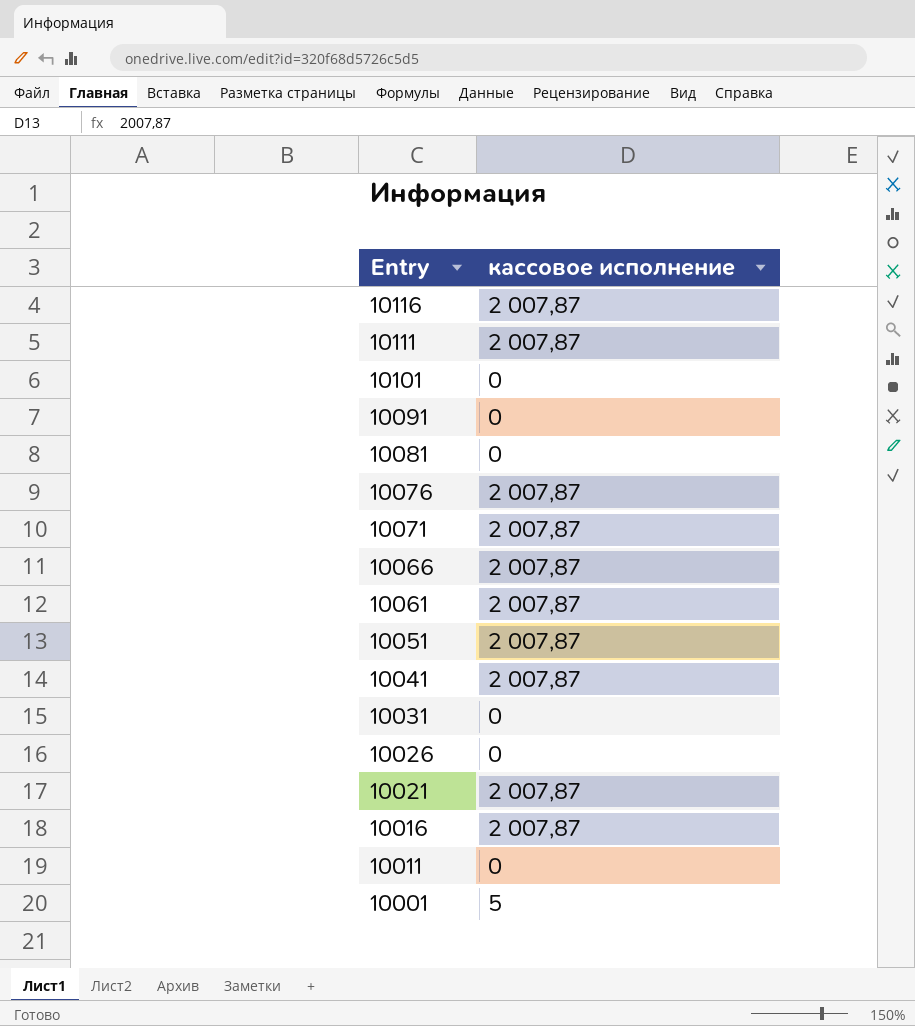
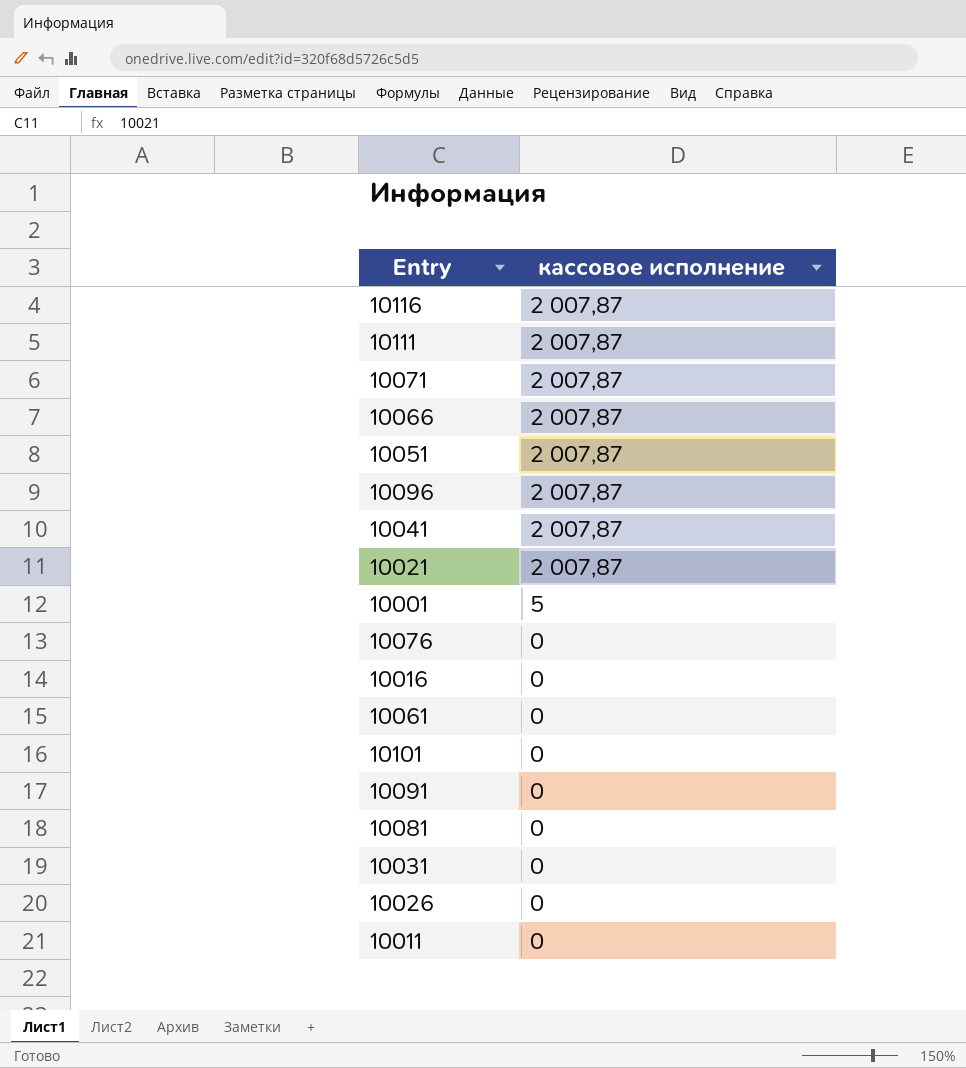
row order: Entry descending -> кассовое исполнение descending
row 10096: none -> 2 007,87
10076 | кассовое исполнение: 2 007,87 -> 0
10016 | кассовое исполнение: 2 007,87 -> 0
10061 | кассовое исполнение: 2 007,87 -> 0

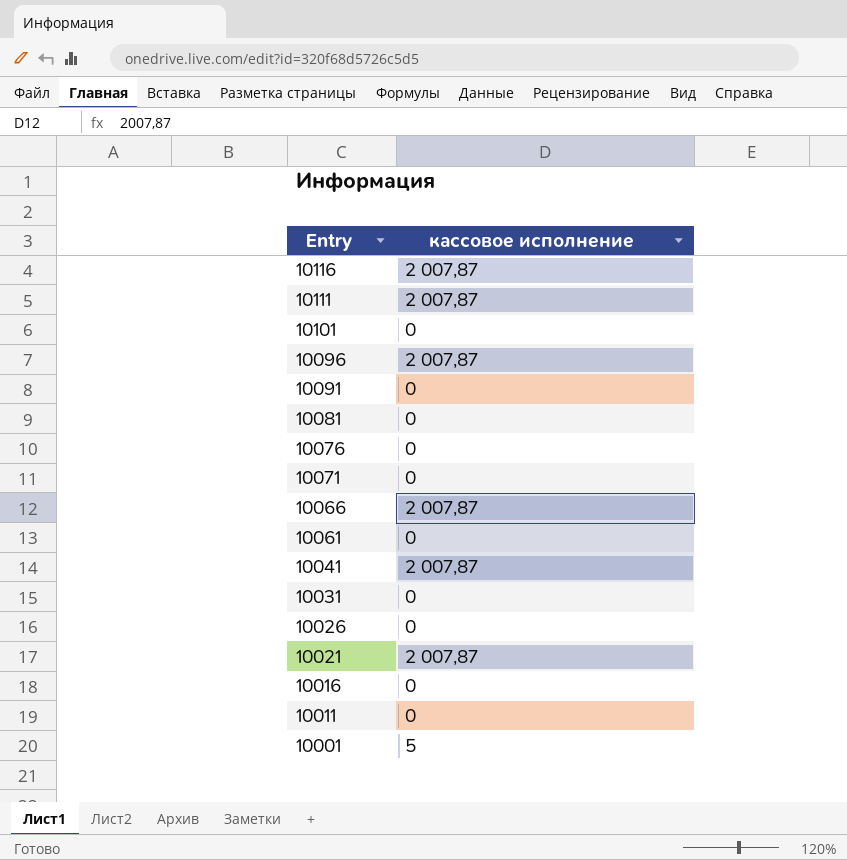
row order: кассовое исполнение descending -> Entry descending
row 10051: 2 007,87 -> none
10071 | кассовое исполнение: 2 007,87 -> 0

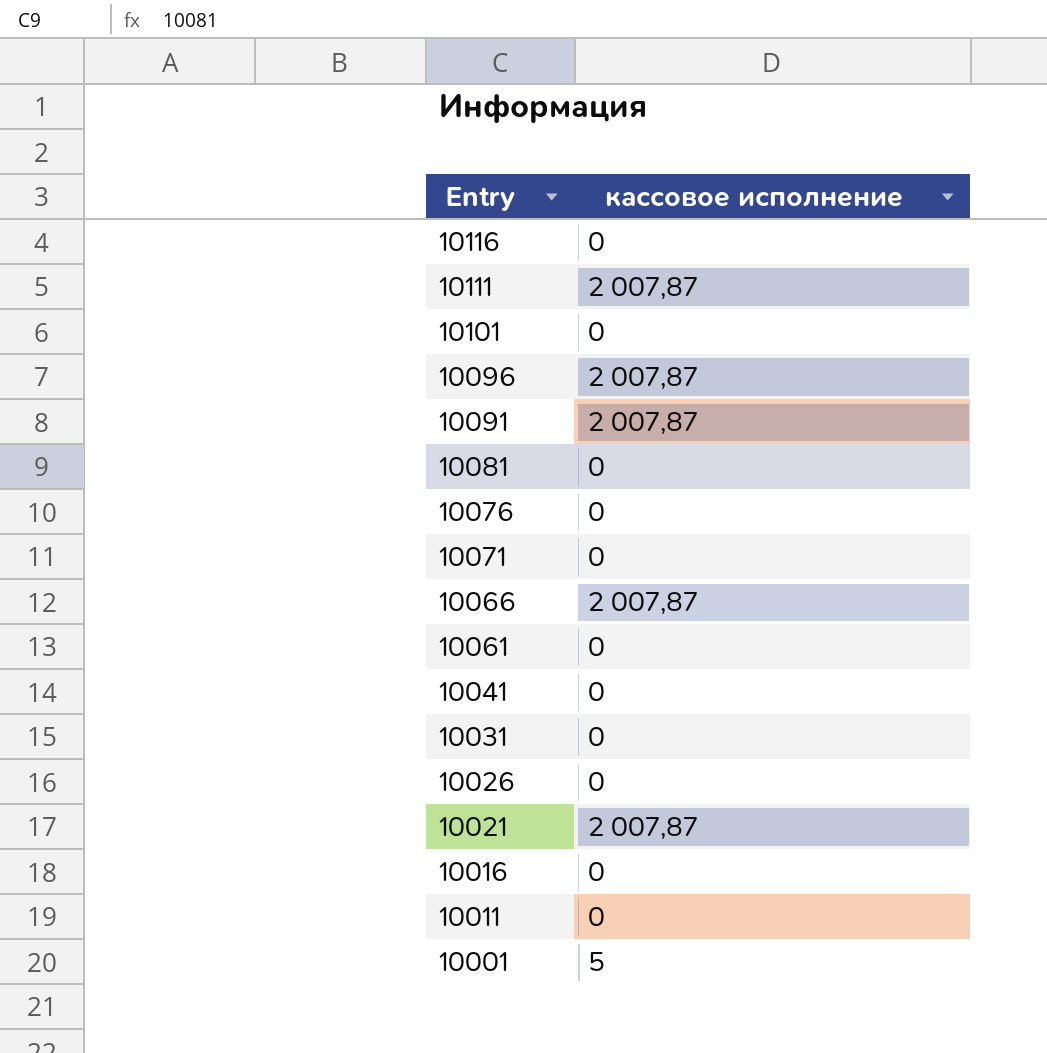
10116 | кассовое исполнение: 2 007,87 -> 0
10091 | кассовое исполнение: 0 -> 2 007,87
10041 | кассовое исполнение: 2 007,87 -> 0

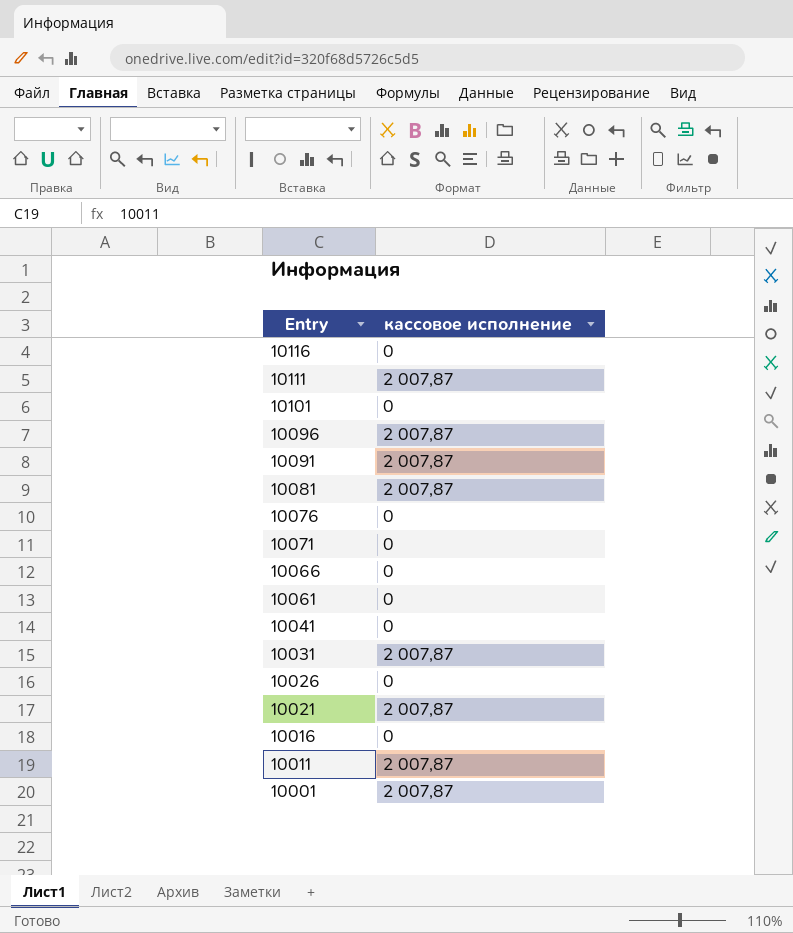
10081 | кассовое исполнение: 0 -> 2 007,87
10066 | кассовое исполнение: 2 007,87 -> 0
10031 | кассовое исполнение: 0 -> 2 007,87
10011 | кассовое исполнение: 0 -> 2 007,87
10001 | кассовое исполнение: 5 -> 2 007,87

